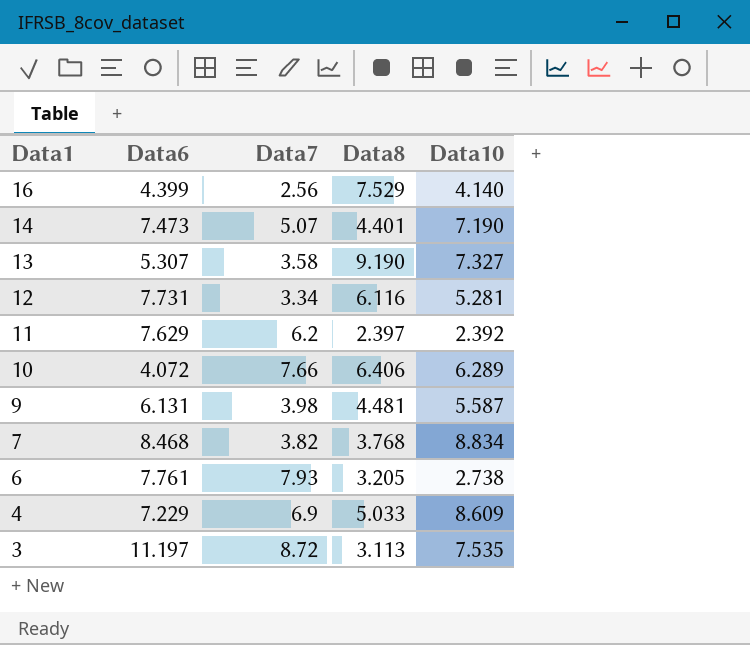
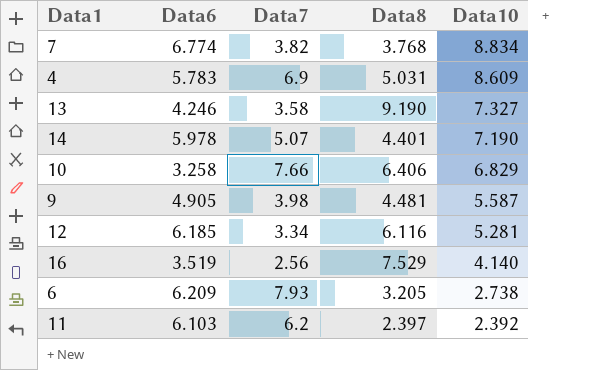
row order: Data1 descending -> Data10 descending
row 3: 11.197 | 8.72 | 3.113 | 7.535 -> none
7 | Data6: 8.468 -> 6.774
4 | Data6: 7.229 -> 5.783
4 | Data8: 5.033 -> 5.031
13 | Data6: 5.307 -> 4.246
14 | Data6: 7.473 -> 5.978
10 | Data6: 4.072 -> 3.258
10 | Data10: 6.289 -> 6.829
9 | Data6: 6.131 -> 4.905
12 | Data6: 7.731 -> 6.185
16 | Data6: 4.399 -> 3.519
6 | Data6: 7.761 -> 6.209
11 | Data6: 7.629 -> 6.103

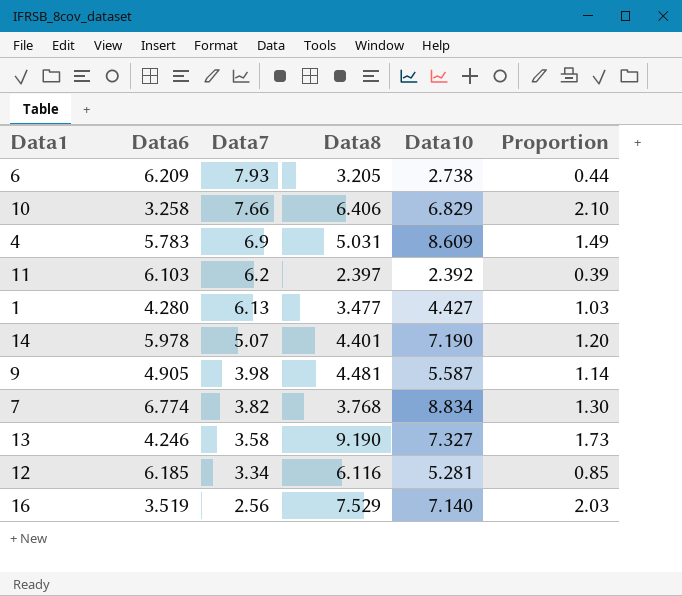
row order: Data10 descending -> Data7 descending
column Proportion | formula: none -> [Data10] / [Data6]
row 1: none -> 4.280 | 6.13 | 3.477 | 4.427 | 1.03
16 | Data10: 4.140 -> 7.140

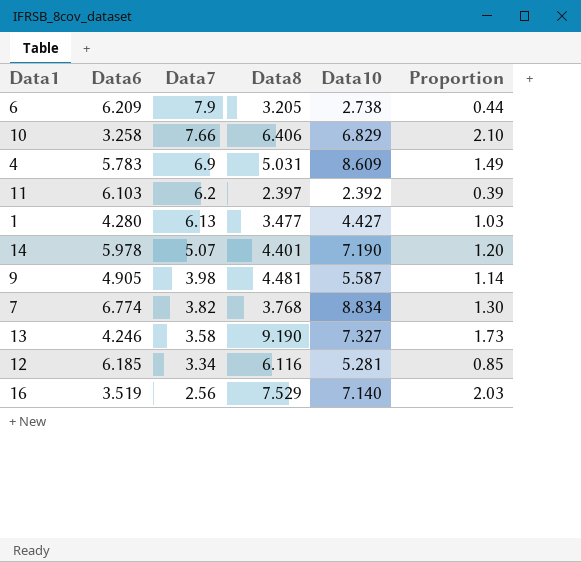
6 | Data7: 7.93 -> 7.9

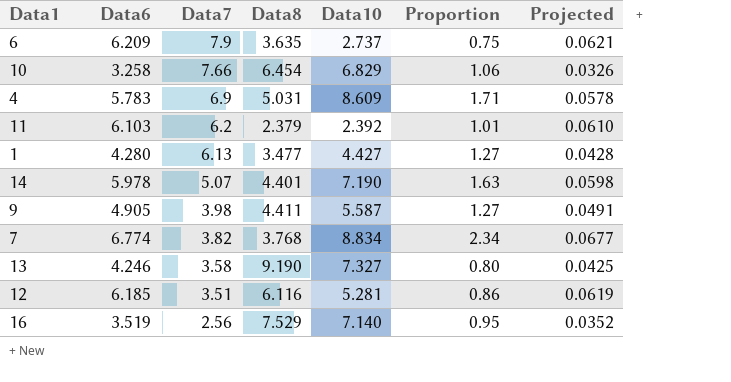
column Proportion | formula: [Data10] / [Data6] -> [Data10] / [Data8]
column Projected | formula: none -> [Data6] * 0.01
6 | Data8: 3.205 -> 3.635
6 | Data10: 2.738 -> 2.737
10 | Data8: 6.406 -> 6.454
11 | Data8: 2.397 -> 2.379
9 | Data8: 4.481 -> 4.411
12 | Data7: 3.34 -> 3.51

